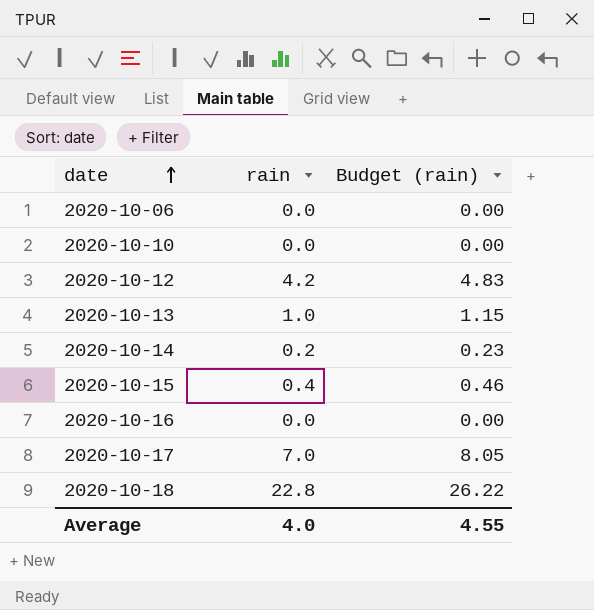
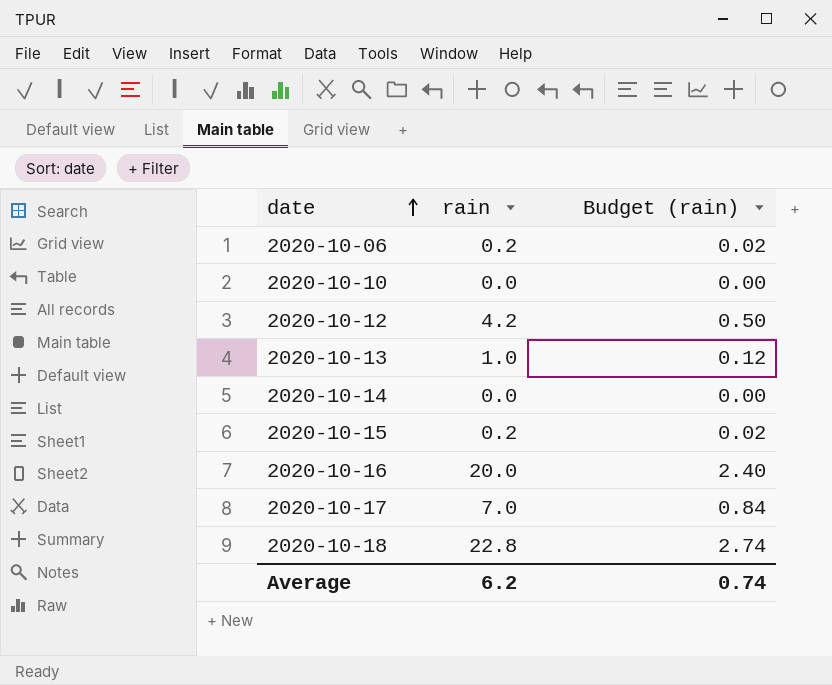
column Budget (rain) | formula: [rain] * 1.15 -> [rain] * 0.12
2020-10-06 | rain: 0.0 -> 0.2
2020-10-14 | rain: 0.2 -> 0.0
2020-10-15 | rain: 0.4 -> 0.2
2020-10-16 | rain: 0.0 -> 20.0
Average | rain: 4.0 -> 6.2
Average | Budget (rain): 4.55 -> 0.74

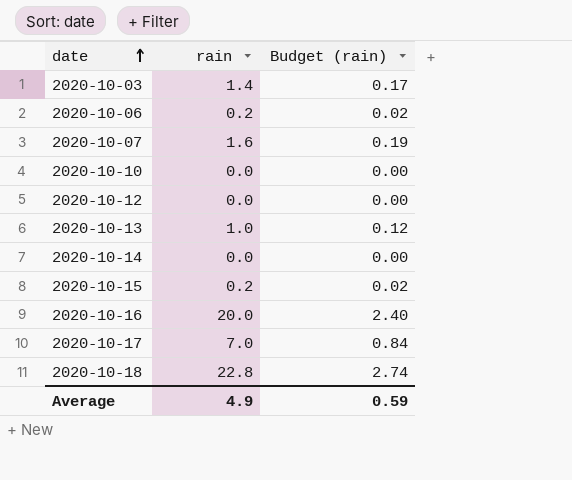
row 2020-10-03: none -> 1.4 | 0.17
row 2020-10-07: none -> 1.6 | 0.19
2020-10-12 | rain: 4.2 -> 0.0
2020-10-12 | Budget (rain): 0.50 -> 0.00
Average | rain: 6.2 -> 4.9
Average | Budget (rain): 0.74 -> 0.59

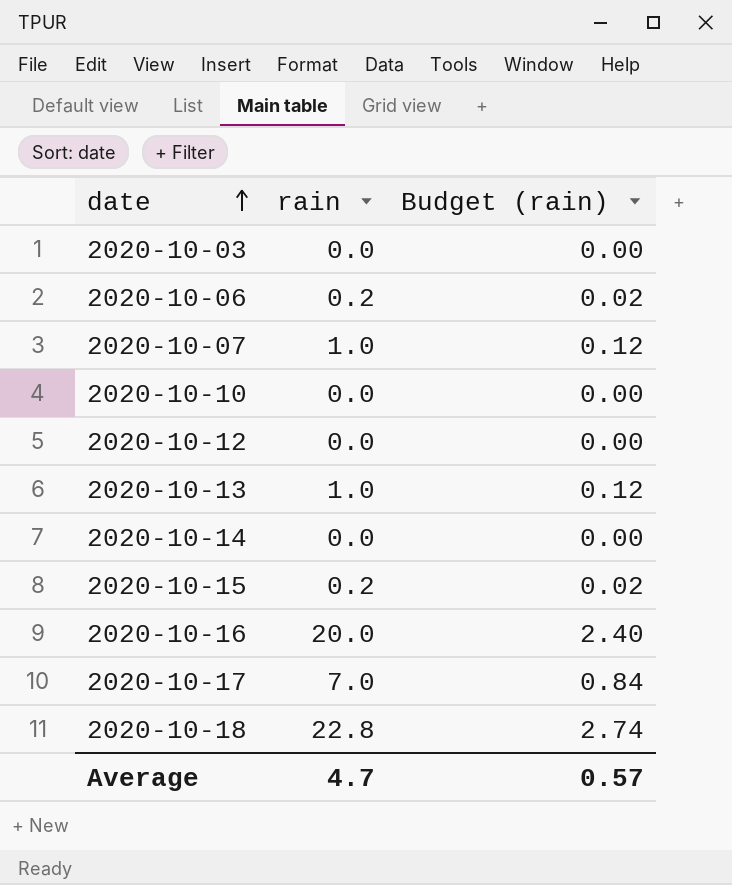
2020-10-03 | rain: 1.4 -> 0.0
2020-10-03 | Budget (rain): 0.17 -> 0.00
2020-10-07 | rain: 1.6 -> 1.0
2020-10-07 | Budget (rain): 0.19 -> 0.12
Average | rain: 4.9 -> 4.7
Average | Budget (rain): 0.59 -> 0.57

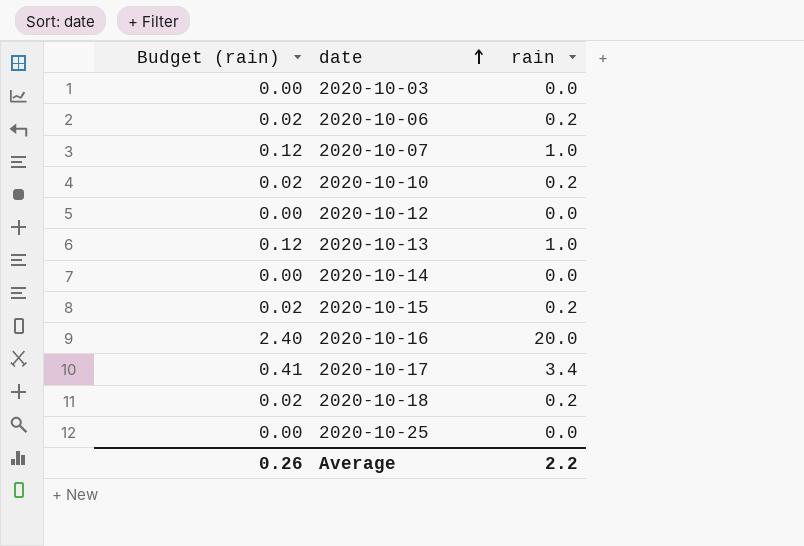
column Budget (rain) | position: 3 -> 1
2020-10-10 | Budget (rain): 0.00 -> 0.02
2020-10-10 | rain: 0.0 -> 0.2
2020-10-17 | Budget (rain): 0.84 -> 0.41
2020-10-17 | rain: 7.0 -> 3.4
2020-10-18 | Budget (rain): 2.74 -> 0.02
2020-10-18 | rain: 22.8 -> 0.2
row 2020-10-25: none -> 0.00 | 0.0
Average | Budget (rain): 0.57 -> 0.26
Average | rain: 4.7 -> 2.2

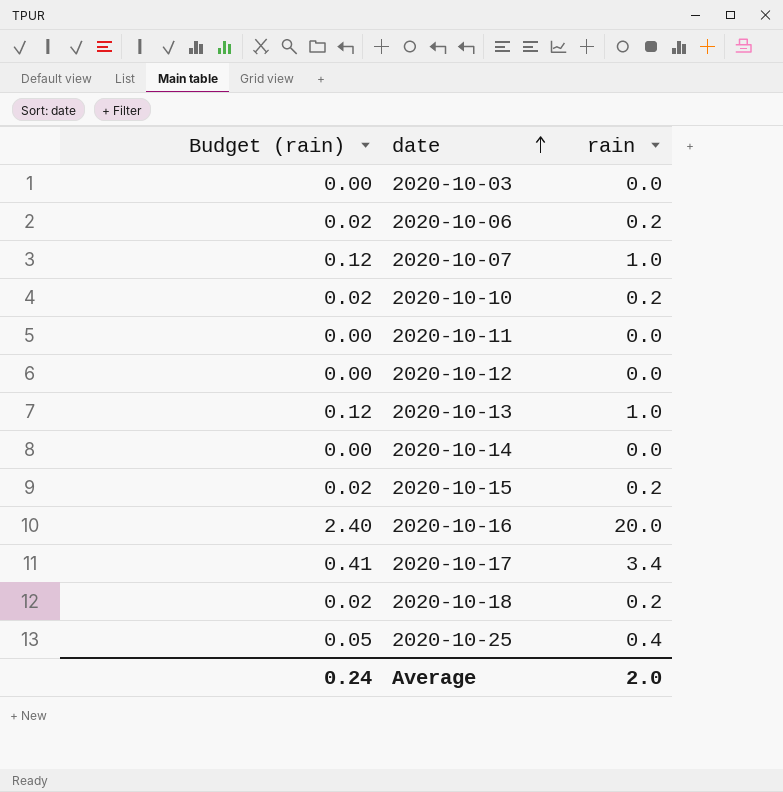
row 2020-10-11: none -> 0.00 | 0.0
2020-10-25 | Budget (rain): 0.00 -> 0.05
2020-10-25 | rain: 0.0 -> 0.4
Average | Budget (rain): 0.26 -> 0.24
Average | rain: 2.2 -> 2.0

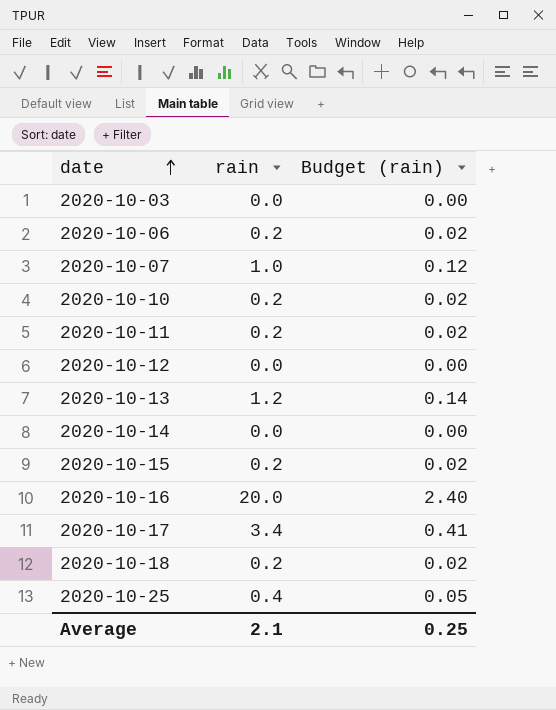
column Budget (rain) | position: 1 -> 3
2020-10-11 | rain: 0.0 -> 0.2
2020-10-11 | Budget (rain): 0.00 -> 0.02
2020-10-13 | rain: 1.0 -> 1.2
2020-10-13 | Budget (rain): 0.12 -> 0.14
Average | rain: 2.0 -> 2.1
Average | Budget (rain): 0.24 -> 0.25

